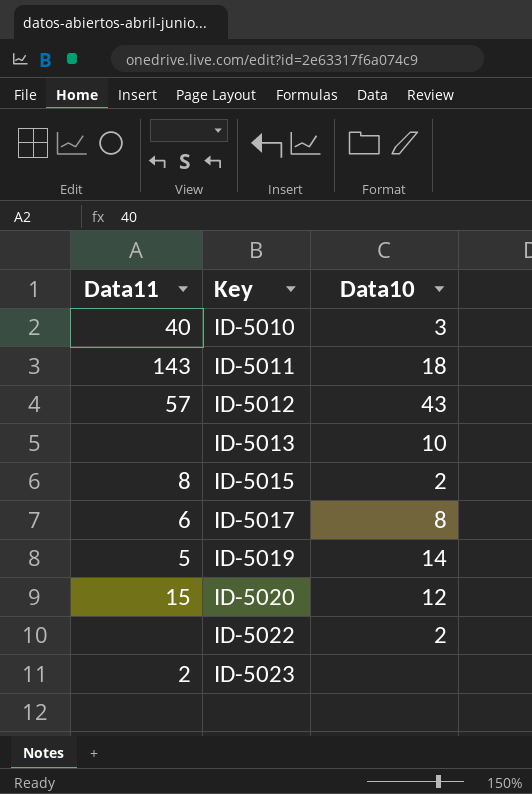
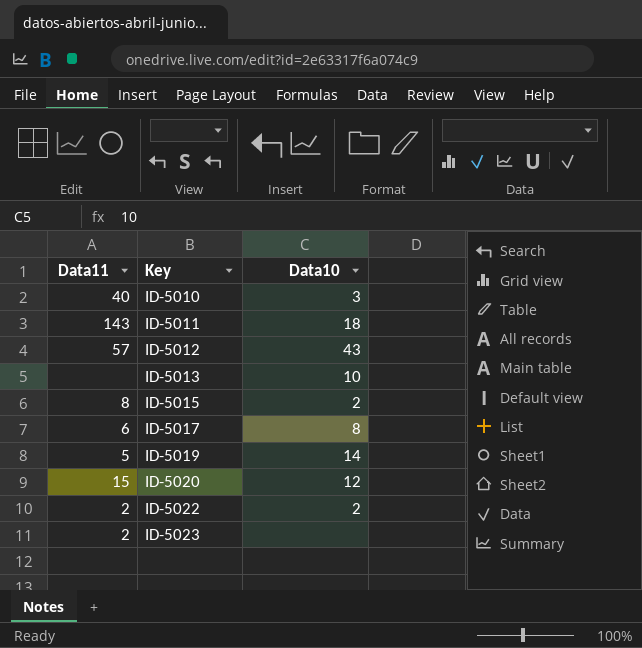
ID-5022 | Data11: none -> 2

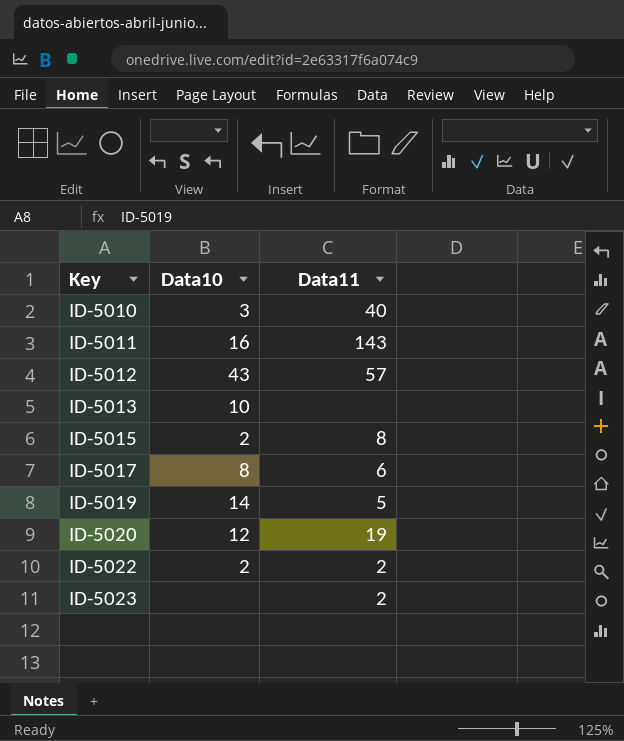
column Data11 | position: 1 -> 3
ID-5011 | Data10: 18 -> 16
ID-5020 | Data11: 15 -> 19

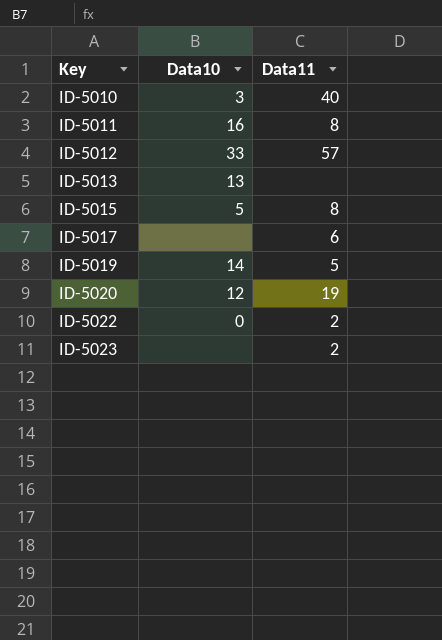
ID-5011 | Data11: 143 -> 8
ID-5012 | Data10: 43 -> 33
ID-5013 | Data10: 10 -> 13
ID-5015 | Data10: 2 -> 5
ID-5017 | Data10: 8 -> none
ID-5022 | Data10: 2 -> 0

